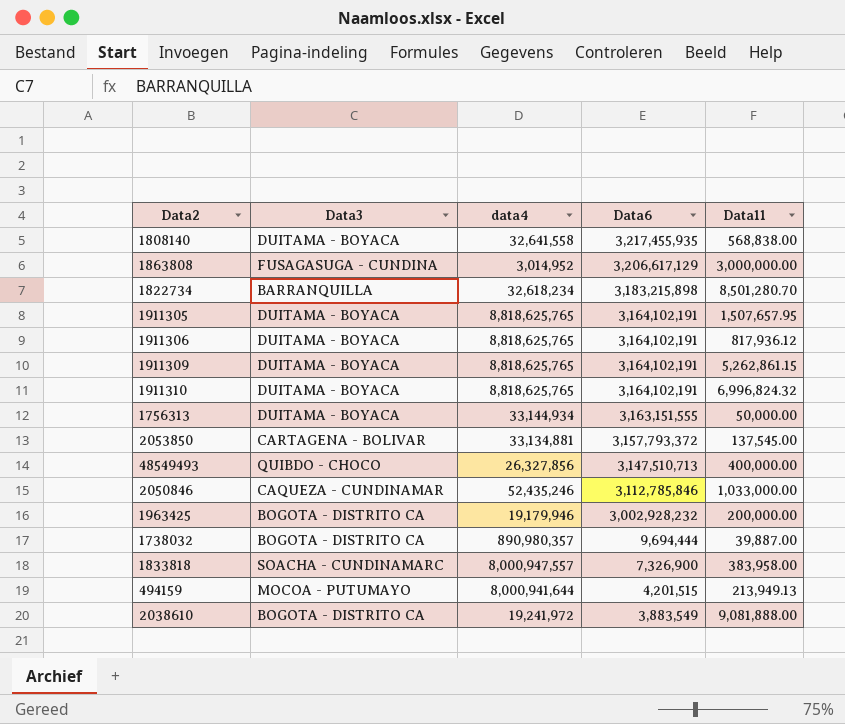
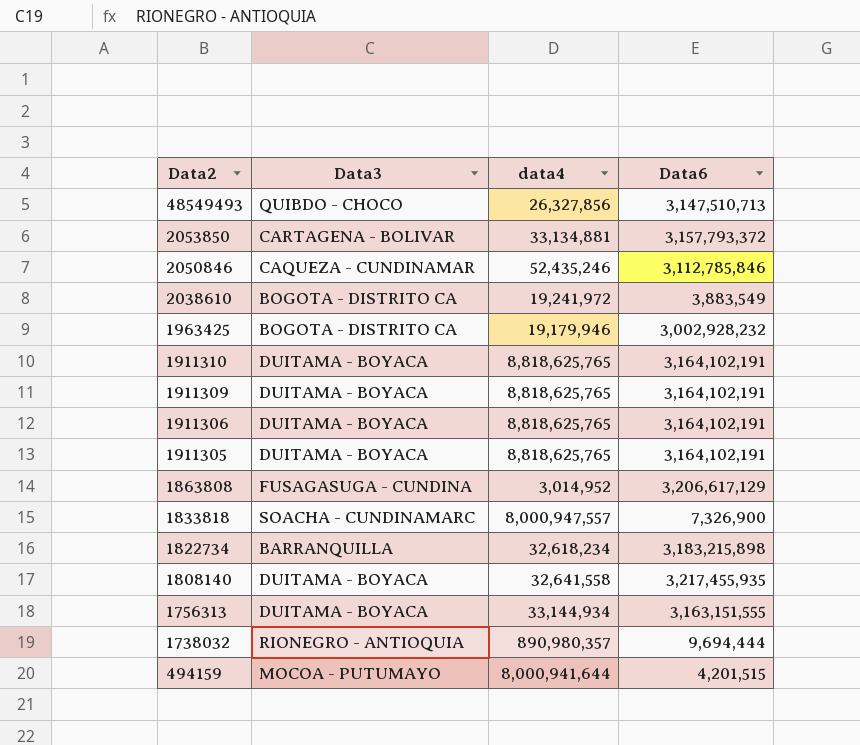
row order: Data6 descending -> Data2 descending
column Data11 | position: 5 -> none
1738032 | Data3: BOGOTA - DISTRITO CA -> RIONEGRO - ANTIOQUIA

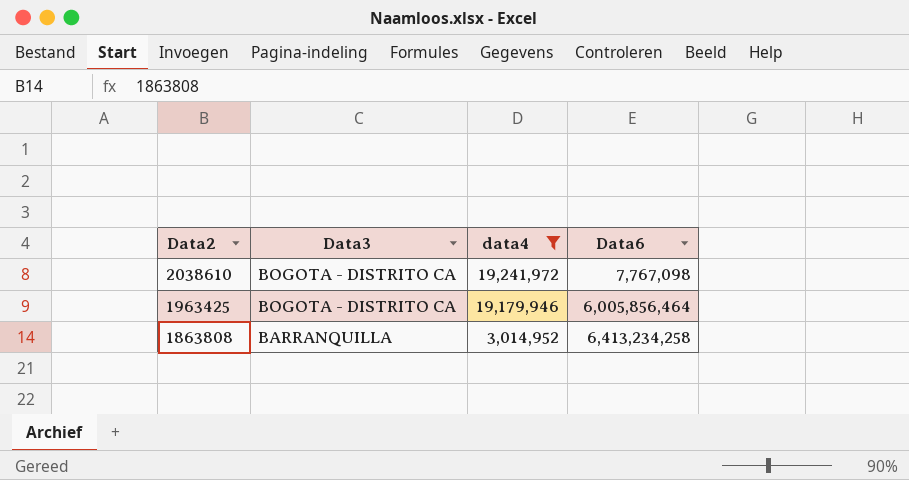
filter: none -> data4 <= 19,241,972
2038610 | Data6: 3,883,549 -> 7,767,098
1963425 | Data6: 3,002,928,232 -> 6,005,856,464
1863808 | Data3: FUSAGASUGA - CUNDINA -> BARRANQUILLA
1863808 | Data6: 3,206,617,129 -> 6,413,234,258

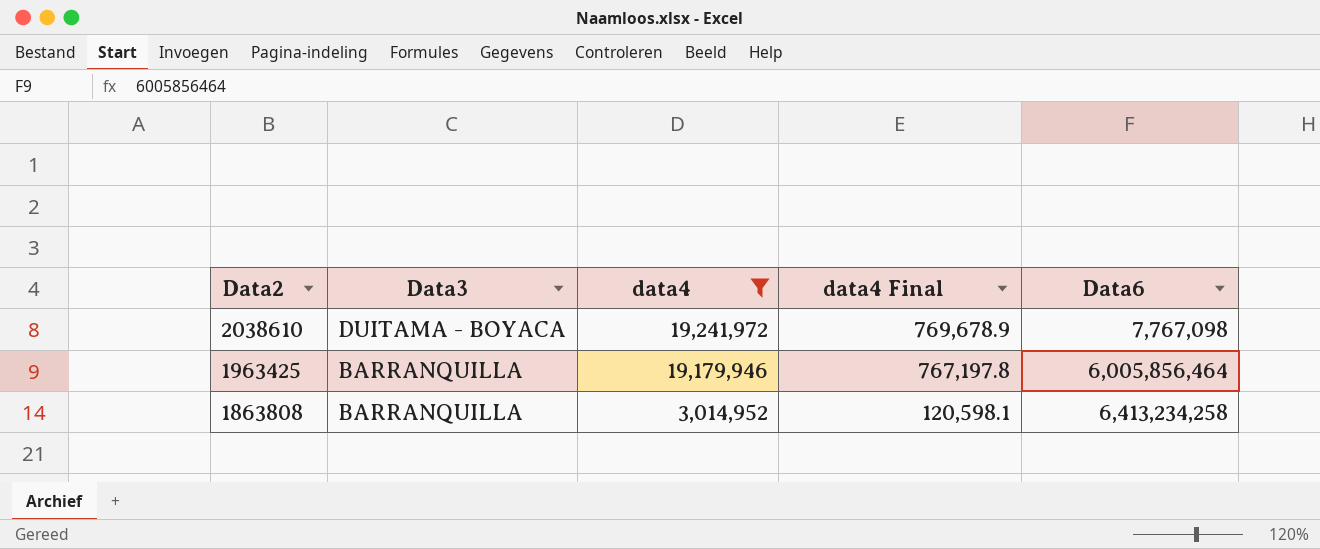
column data4 Final | formula: none -> [data4] * 0.04
2038610 | Data3: BOGOTA - DISTRITO CA -> DUITAMA - BOYACA
1963425 | Data3: BOGOTA - DISTRITO CA -> BARRANQUILLA

